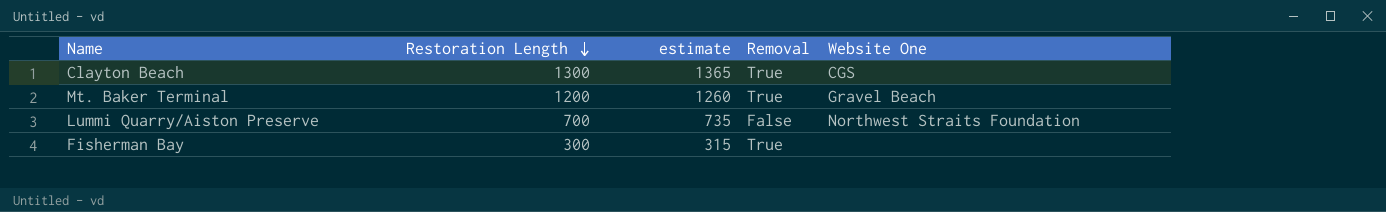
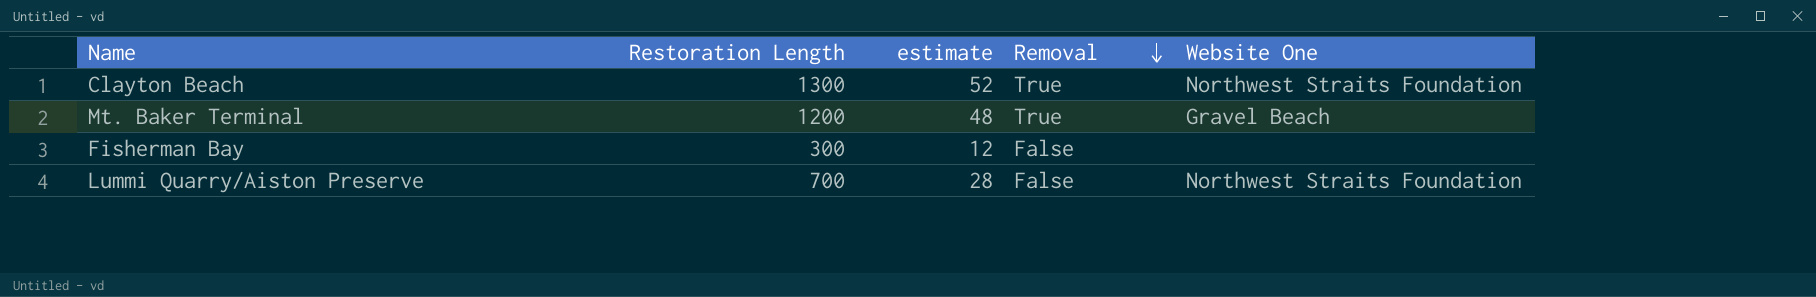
row order: Restoration Length descending -> Removal descending
column estimate | formula: [Restoration Length] * 1.05 -> [Restoration Length] * 0.04
Clayton Beach | Website One: CGS -> Northwest Straits Foundation
Fisherman Bay | Removal: True -> False

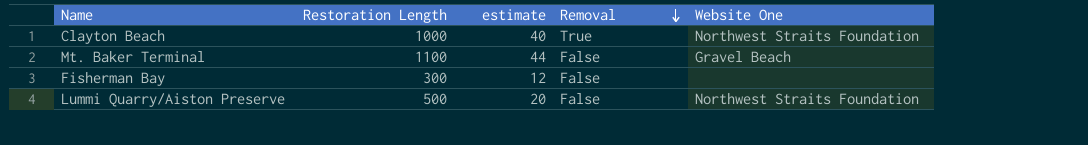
Clayton Beach | Restoration Length: 1300 -> 1000
Clayton Beach | estimate: 52 -> 40
Mt. Baker Terminal | Restoration Length: 1200 -> 1100
Mt. Baker Terminal | estimate: 48 -> 44
Mt. Baker Terminal | Removal: True -> False
Lummi Quarry/Aiston Preserve | Restoration Length: 700 -> 500
Lummi Quarry/Aiston Preserve | estimate: 28 -> 20

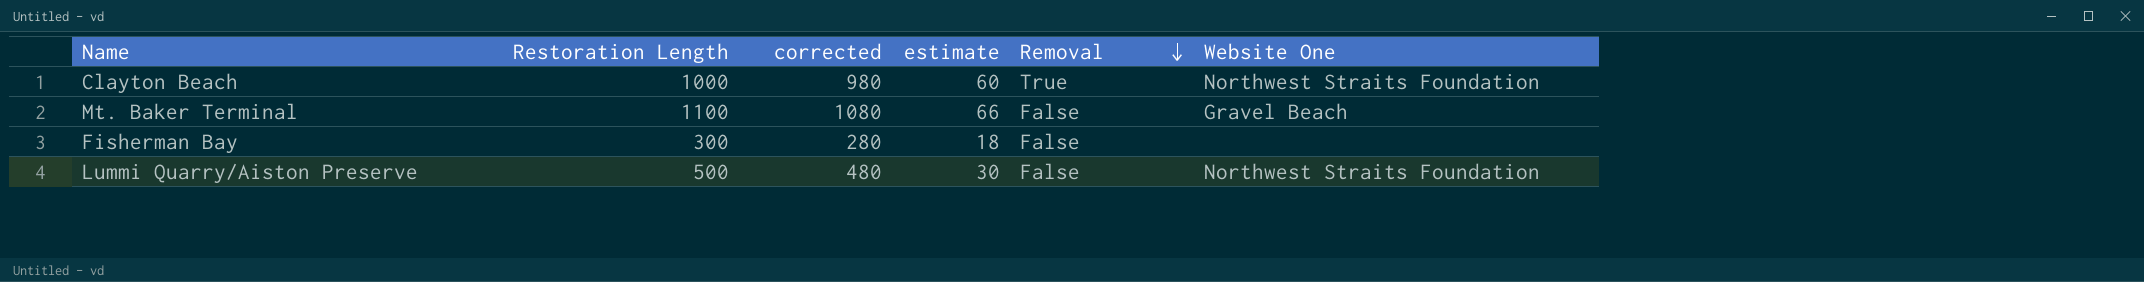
column corrected | formula: none -> [Restoration Length] - 20
column estimate | formula: [Restoration Length] * 0.04 -> [Restoration Length] * 0.06

